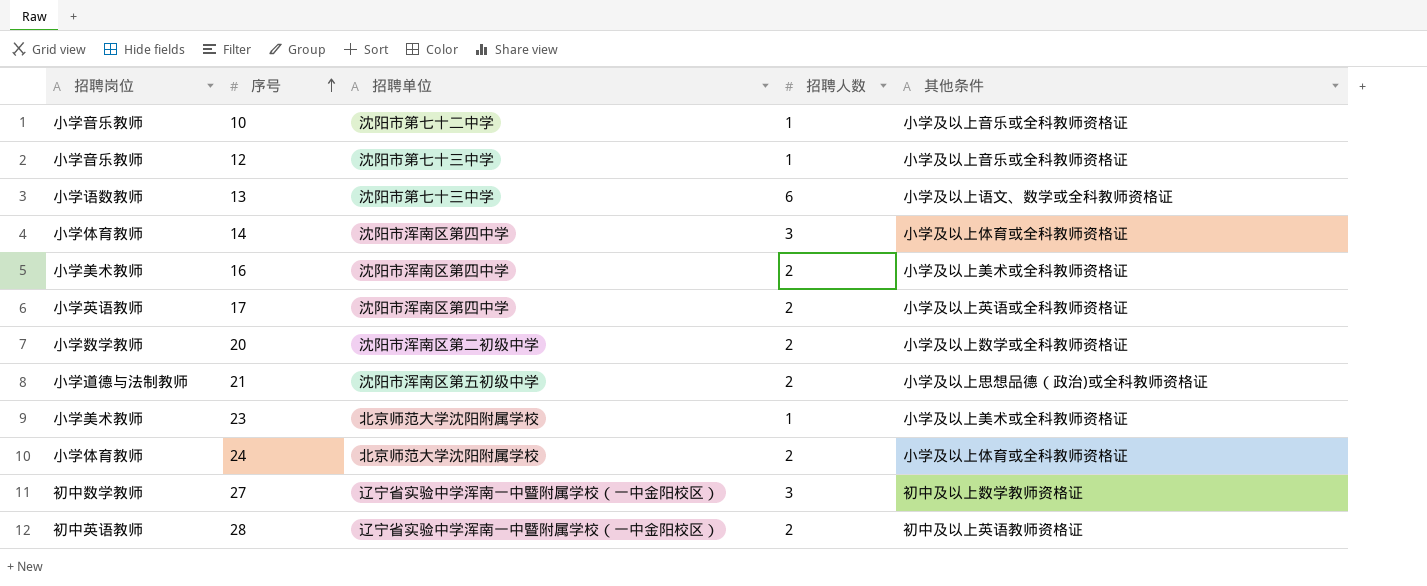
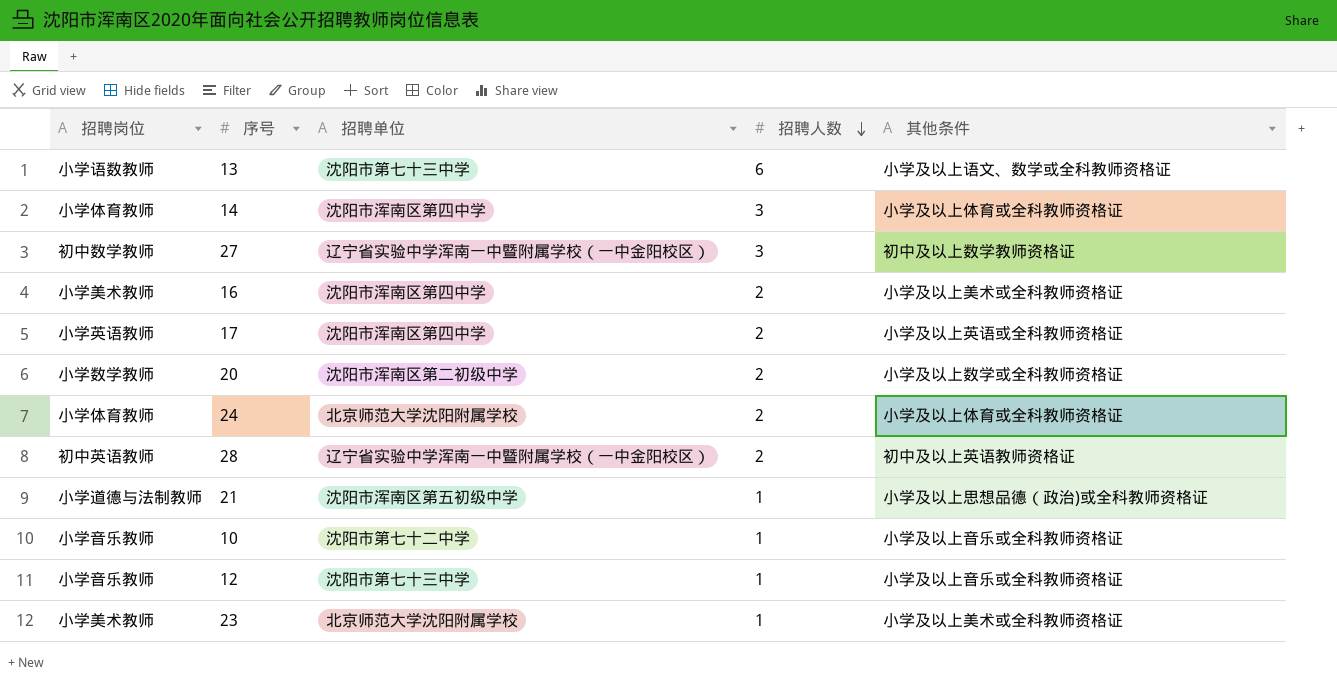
row order: 序号 ascending -> 招聘人数 descending
21 | 招聘人数: 2 -> 1

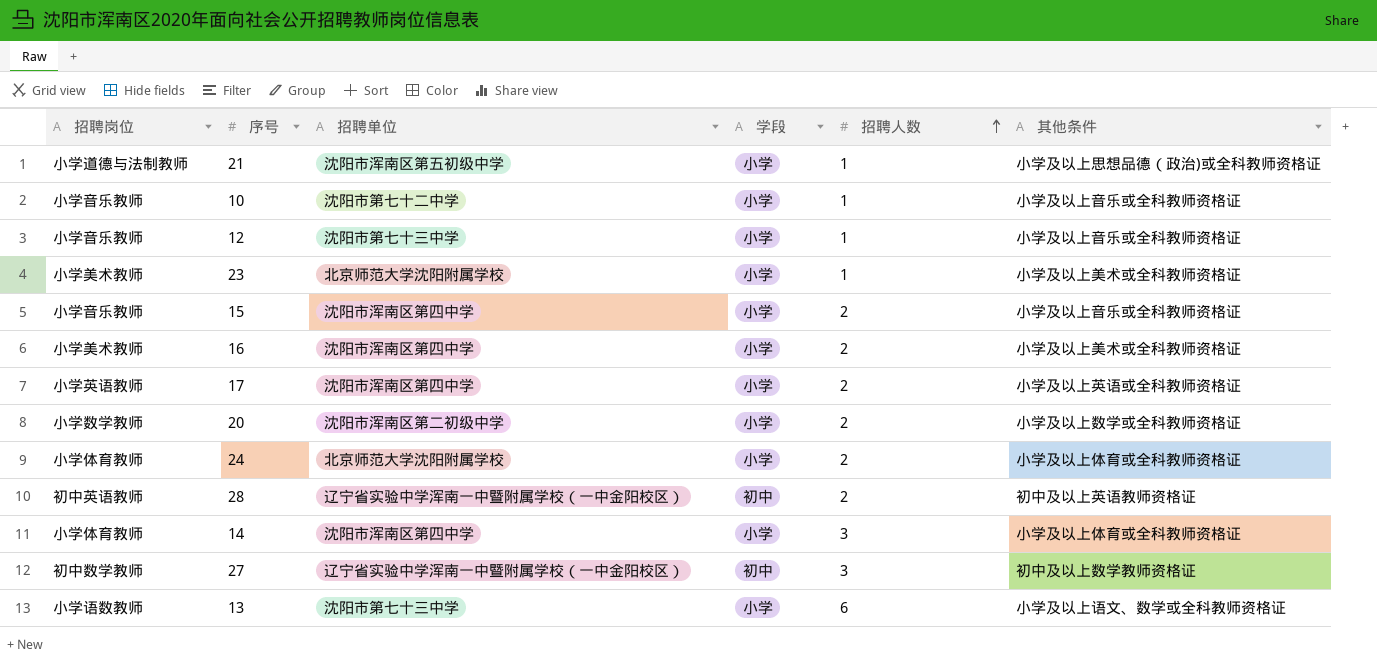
row order: 招聘人数 descending -> 招聘人数 ascending
column 学段 | position: none -> 4
row 15: none -> 小学音乐教师 | 沈阳市浑南区第四中学 | 小学 | 2 | 小学及以上音乐或全科教师资格证

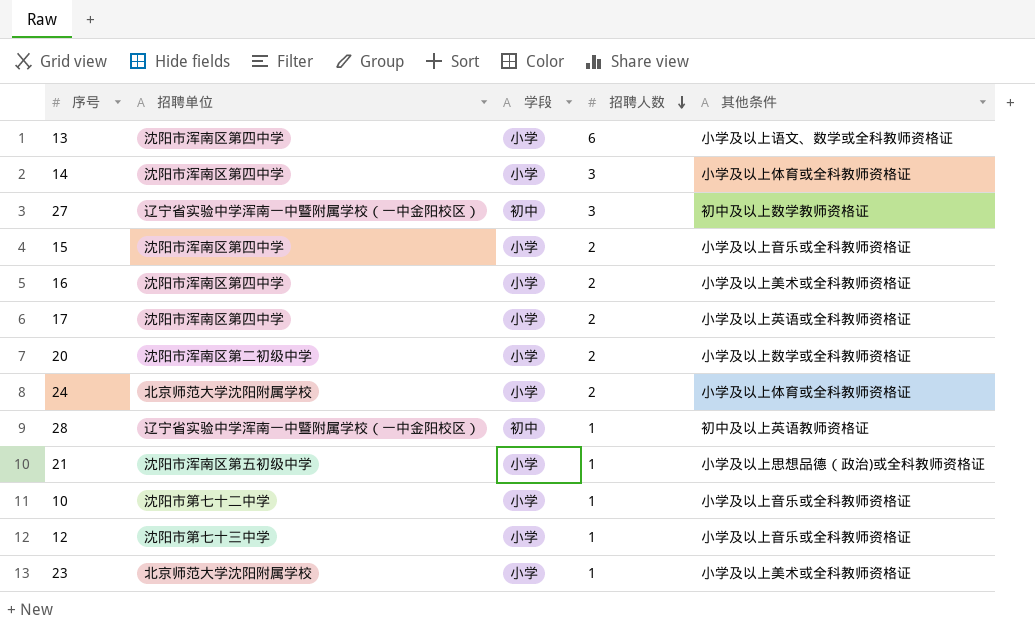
row order: 招聘人数 ascending -> 招聘人数 descending
column 招聘岗位 | position: 1 -> none
13 | 招聘单位: 沈阳市第七十三中学 -> 沈阳市浑南区第四中学
28 | 招聘人数: 2 -> 1

